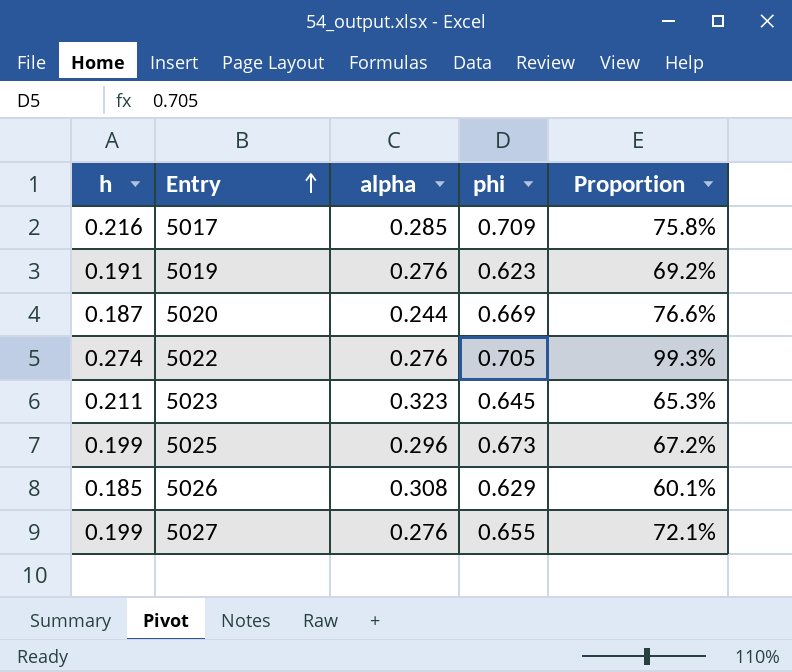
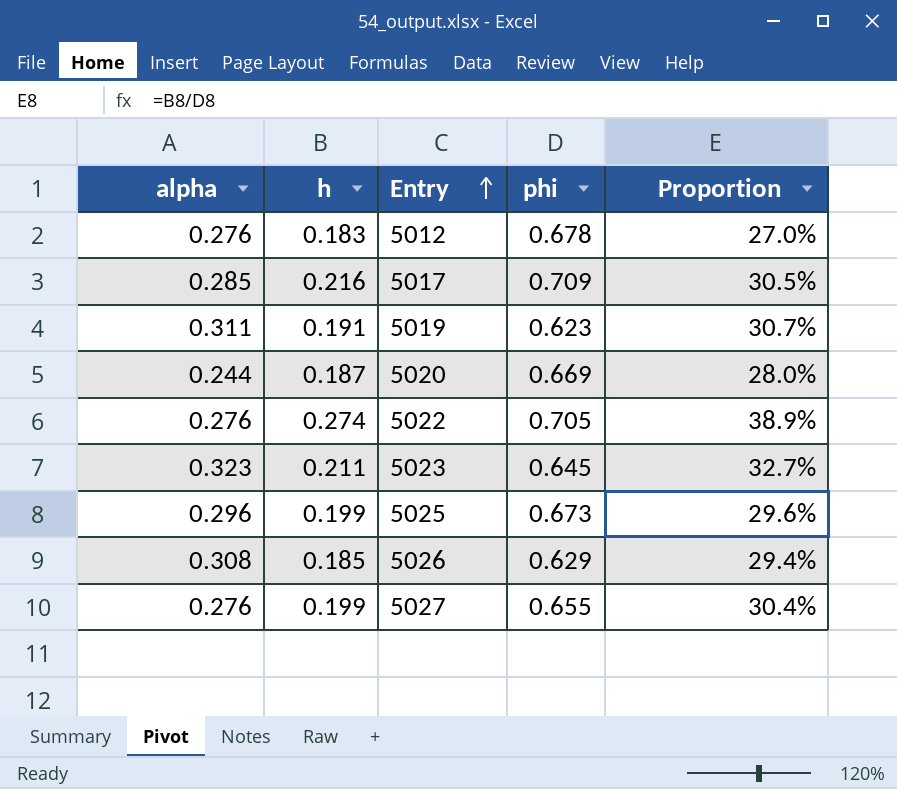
column alpha | position: 3 -> 1
column Proportion | formula: [h] / [alpha] -> [h] / [phi]
row 5012: none -> 0.276 | 0.183 | 0.678 | 27.0%
5019 | alpha: 0.276 -> 0.311

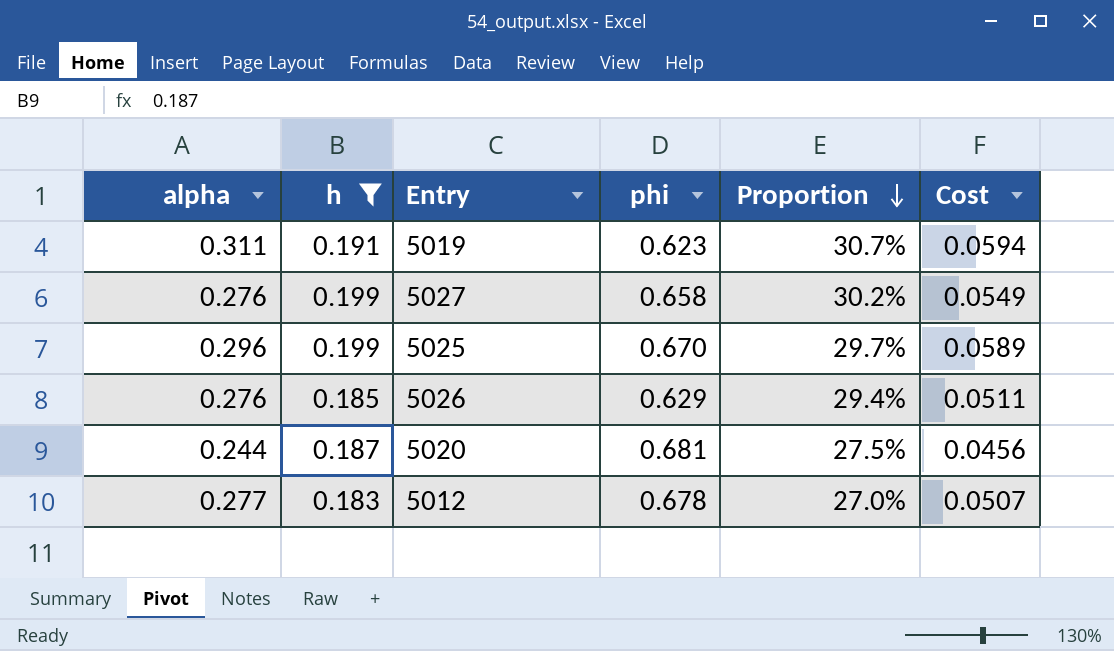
filter: none -> h <= 0.199
row order: Entry ascending -> Proportion descending
column Cost | formula: none -> [alpha] * [h]
5027 | phi: 0.655 -> 0.658
5027 | Proportion: 30.4% -> 30.2%
5025 | phi: 0.673 -> 0.670
5025 | Proportion: 29.6% -> 29.7%
5026 | alpha: 0.308 -> 0.276
5020 | phi: 0.669 -> 0.681
5020 | Proportion: 28.0% -> 27.5%
5012 | alpha: 0.276 -> 0.277

